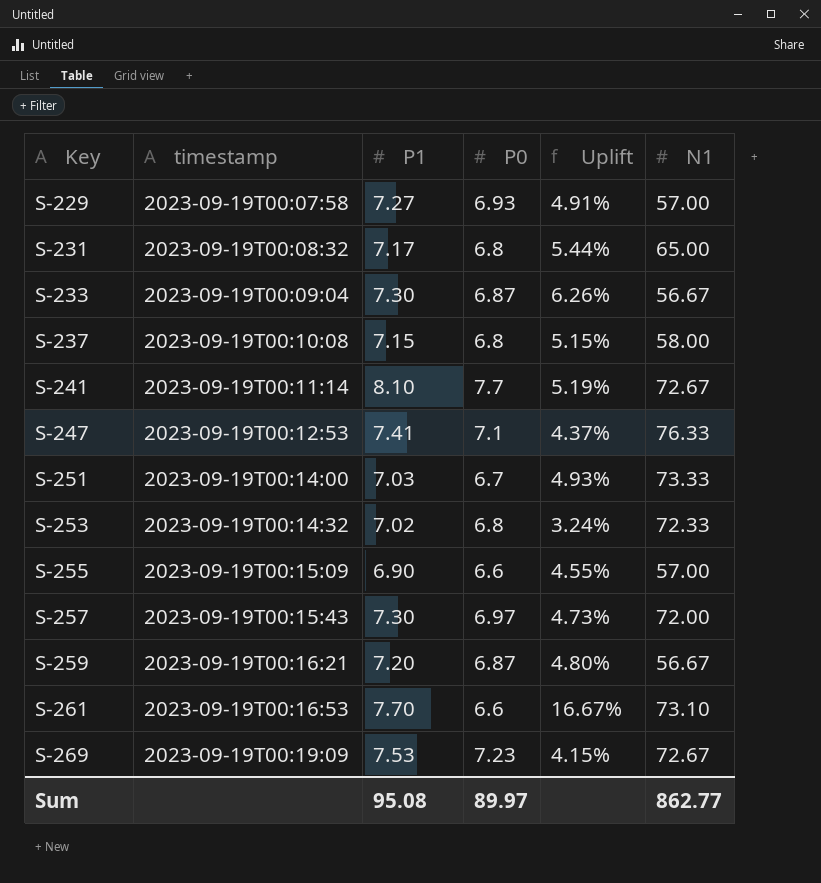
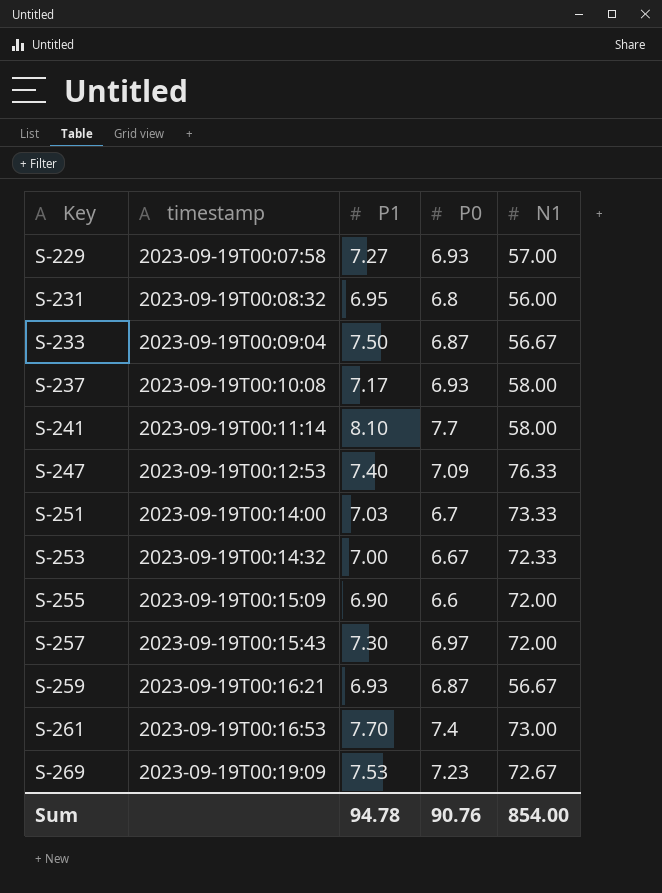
column Uplift | formula: ([P1] - [P0]) / [P0] -> none
S-231 | P1: 7.17 -> 6.95
S-231 | N1: 65.00 -> 56.00
S-233 | P1: 7.30 -> 7.50
S-237 | P1: 7.15 -> 7.17
S-237 | P0: 6.8 -> 6.93
S-241 | N1: 72.67 -> 58.00
S-247 | P1: 7.41 -> 7.40
S-247 | P0: 7.1 -> 7.09
S-253 | P1: 7.02 -> 7.00
S-253 | P0: 6.8 -> 6.67
S-255 | N1: 57.00 -> 72.00
S-259 | P1: 7.20 -> 6.93
S-261 | P0: 6.6 -> 7.4
S-261 | N1: 73.10 -> 73.00
Sum | P1: 95.08 -> 94.78
Sum | P0: 89.97 -> 90.76
Sum | N1: 862.77 -> 854.00

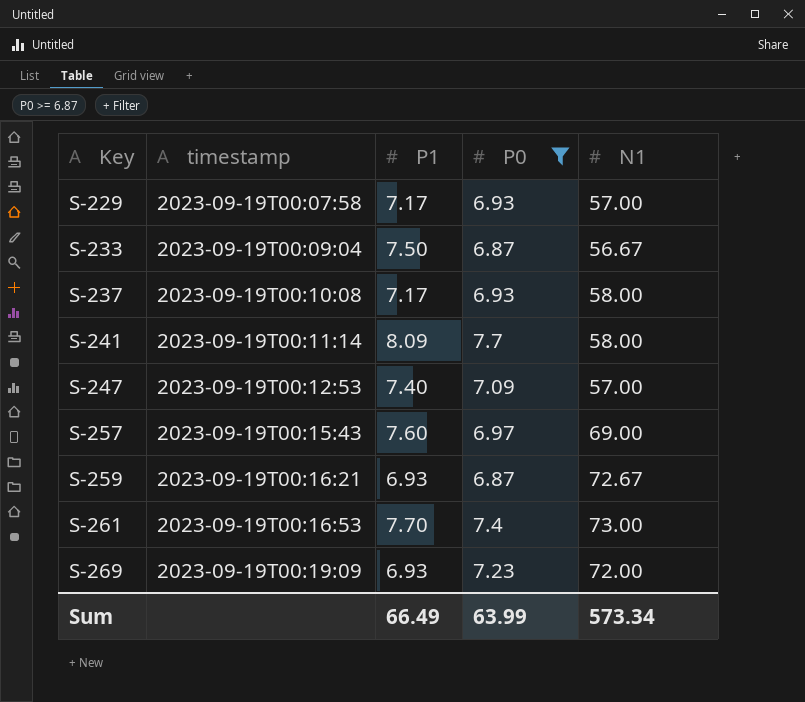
filter: none -> P0 >= 6.87
S-229 | P1: 7.27 -> 7.17
S-241 | P1: 8.10 -> 8.09
S-247 | N1: 76.33 -> 57.00
S-257 | P1: 7.30 -> 7.60
S-257 | N1: 72.00 -> 69.00
S-259 | N1: 56.67 -> 72.67
S-269 | P1: 7.53 -> 6.93
S-269 | N1: 72.67 -> 72.00
Sum | P1: 94.78 -> 66.49
Sum | P0: 90.76 -> 63.99
Sum | N1: 854.00 -> 573.34

